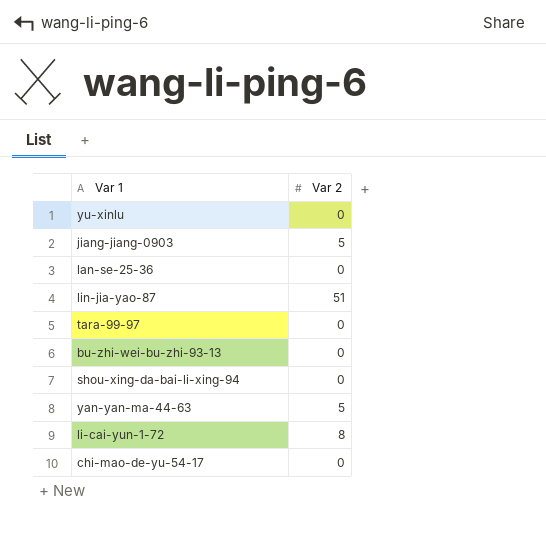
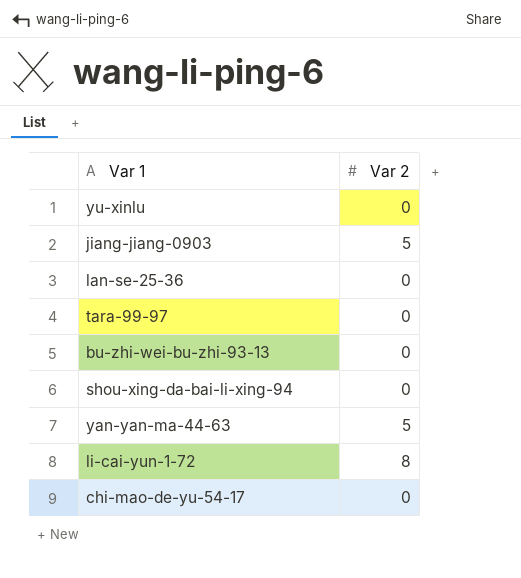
row lin-jia-yao-87: 51 -> none

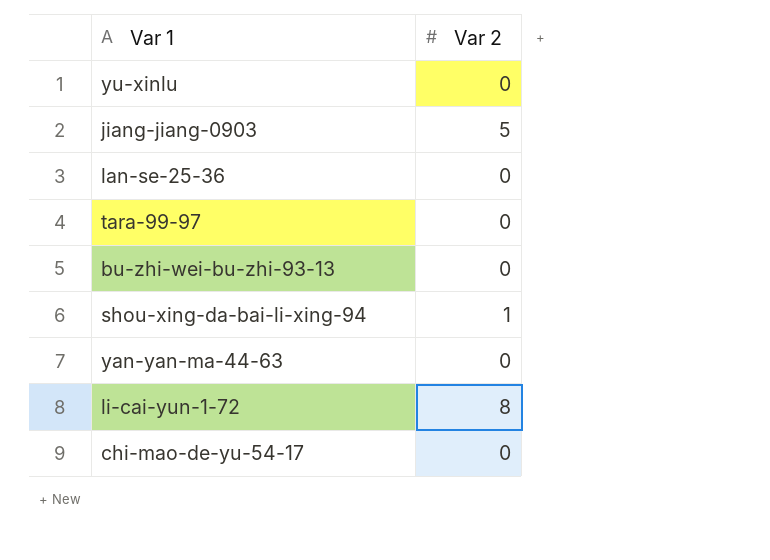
shou-xing-da-bai-li-xing-94 | Var 2: 0 -> 1
yan-yan-ma-44-63 | Var 2: 5 -> 0

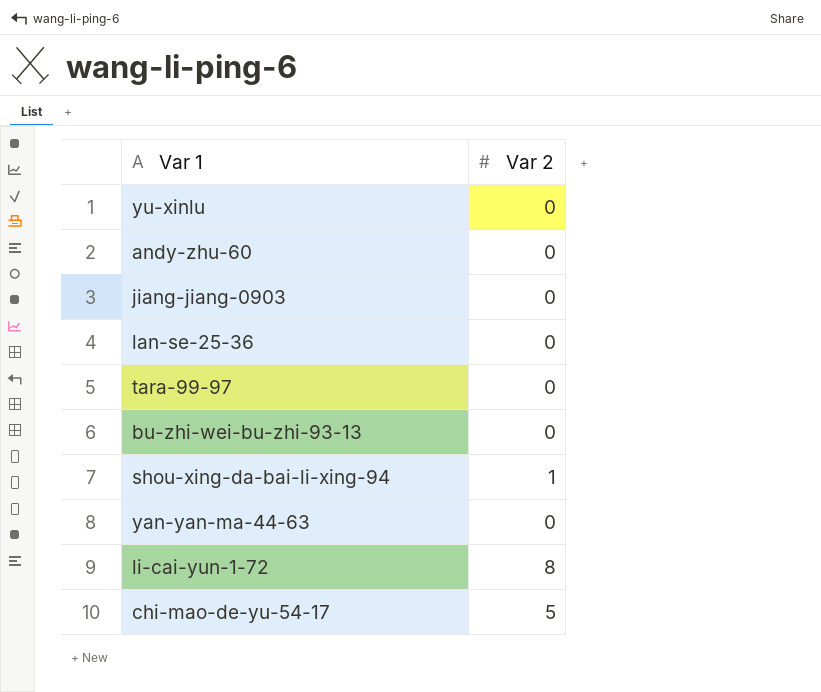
row andy-zhu-60: none -> 0
jiang-jiang-0903 | Var 2: 5 -> 0
chi-mao-de-yu-54-17 | Var 2: 0 -> 5

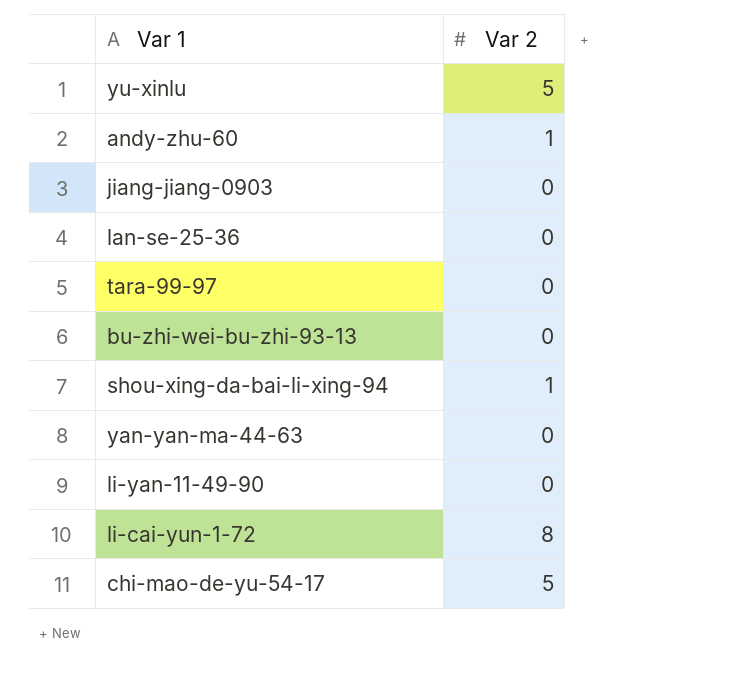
yu-xinlu | Var 2: 0 -> 5
andy-zhu-60 | Var 2: 0 -> 1
row li-yan-11-49-90: none -> 0

